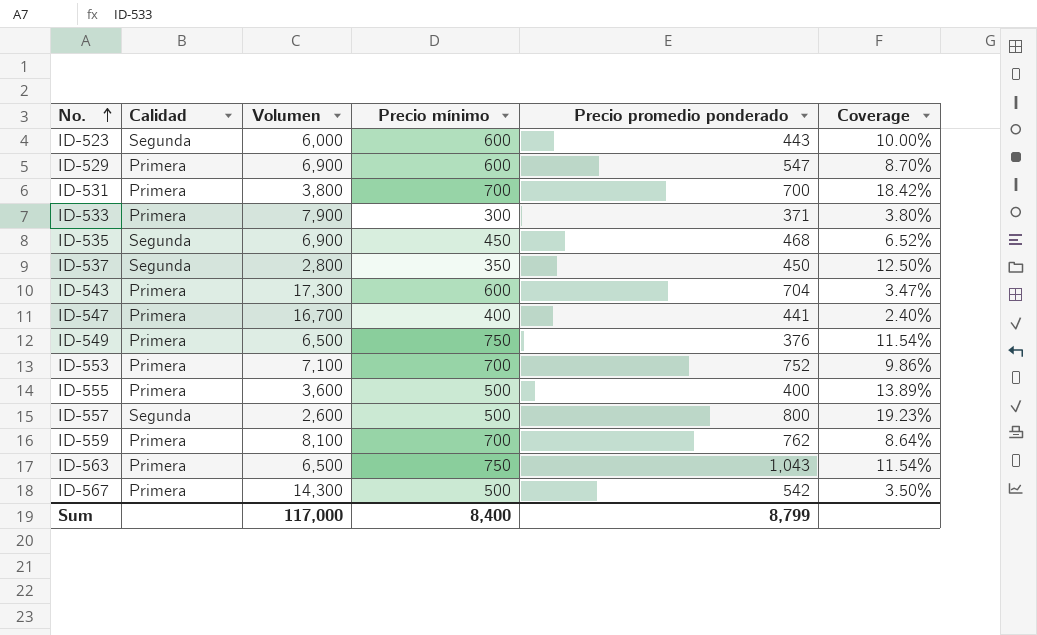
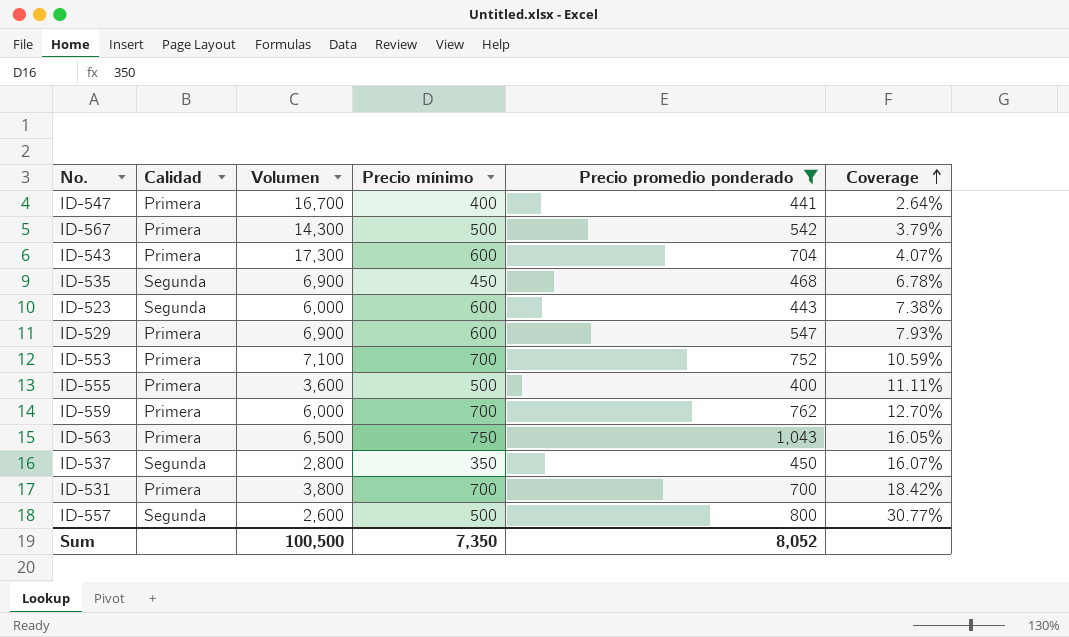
filter: none -> Precio promedio ponderado >= 400
row order: No. ascending -> Coverage ascending
column Coverage | formula: [Precio mínimo] / [Volumen] -> [Precio promedio ponderado] / [Volumen]
ID-559 | Volumen: 8,100 -> 6,000
Sum | Volumen: 117,000 -> 100,500
Sum | Precio mínimo: 8,400 -> 7,350
Sum | Precio promedio ponderado: 8,799 -> 8,052

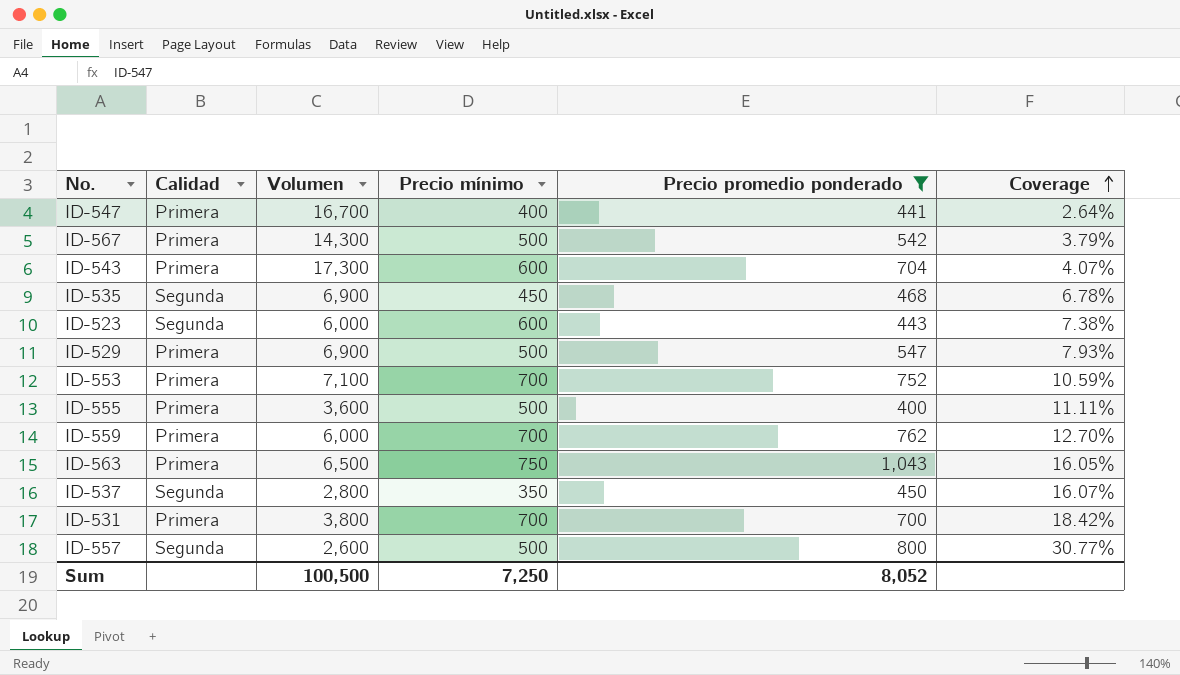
ID-529 | Precio mínimo: 600 -> 500
Sum | Precio mínimo: 7,350 -> 7,250

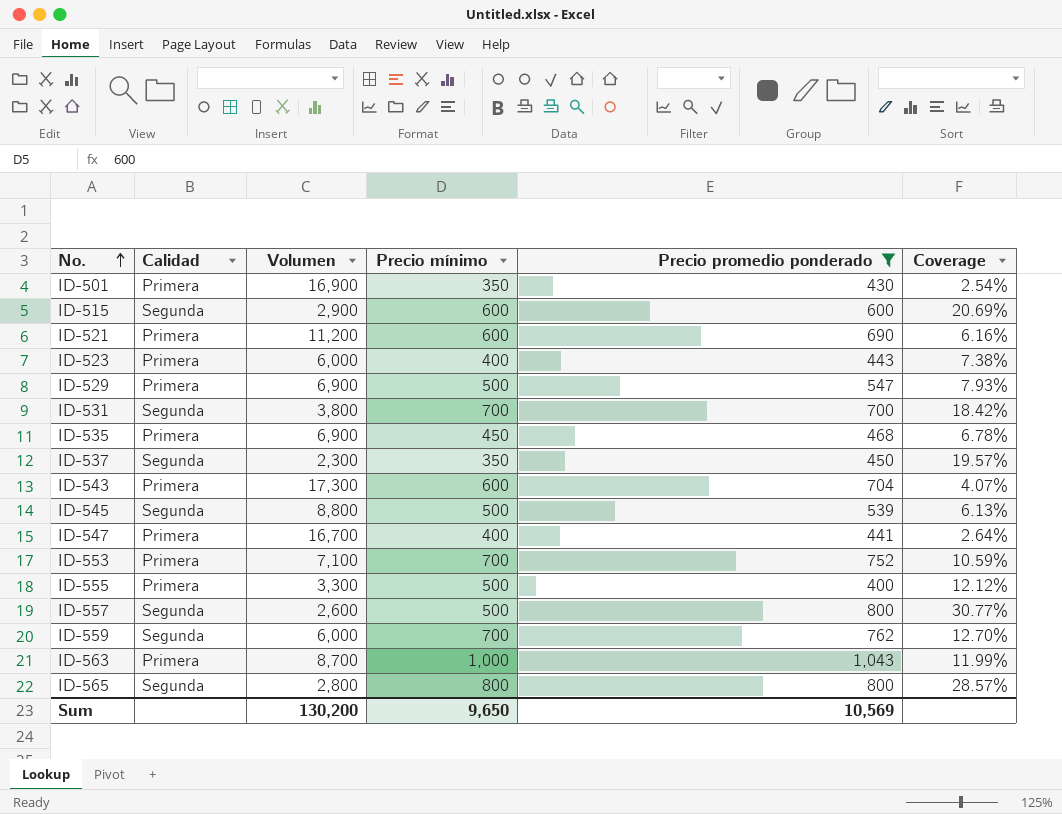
row order: Coverage ascending -> No. ascending
row ID-567: Primera | 14,300 | 500 | 542 | 3.79% -> none
row ID-501: none -> Primera | 16,900 | 350 | 430 | 2.54%
row ID-515: none -> Segunda | 2,900 | 600 | 600 | 20.69%
row ID-521: none -> Primera | 11,200 | 600 | 690 | 6.16%
ID-523 | Calidad: Segunda -> Primera
ID-523 | Precio mínimo: 600 -> 400
ID-531 | Calidad: Primera -> Segunda
ID-535 | Calidad: Segunda -> Primera
ID-537 | Volumen: 2,800 -> 2,300
ID-537 | Coverage: 16.07% -> 19.57%
row ID-545: none -> Segunda | 8,800 | 500 | 539 | 6.13%
ID-555 | Volumen: 3,600 -> 3,300
ID-555 | Coverage: 11.11% -> 12.12%
ID-559 | Calidad: Primera -> Segunda
ID-563 | Volumen: 6,500 -> 8,700
ID-563 | Precio mínimo: 750 -> 1,000
ID-563 | Coverage: 16.05% -> 11.99%
row ID-565: none -> Segunda | 2,800 | 800 | 800 | 28.57%
Sum | Volumen: 100,500 -> 130,200
Sum | Precio mínimo: 7,250 -> 9,650
Sum | Precio promedio ponderado: 8,052 -> 10,569

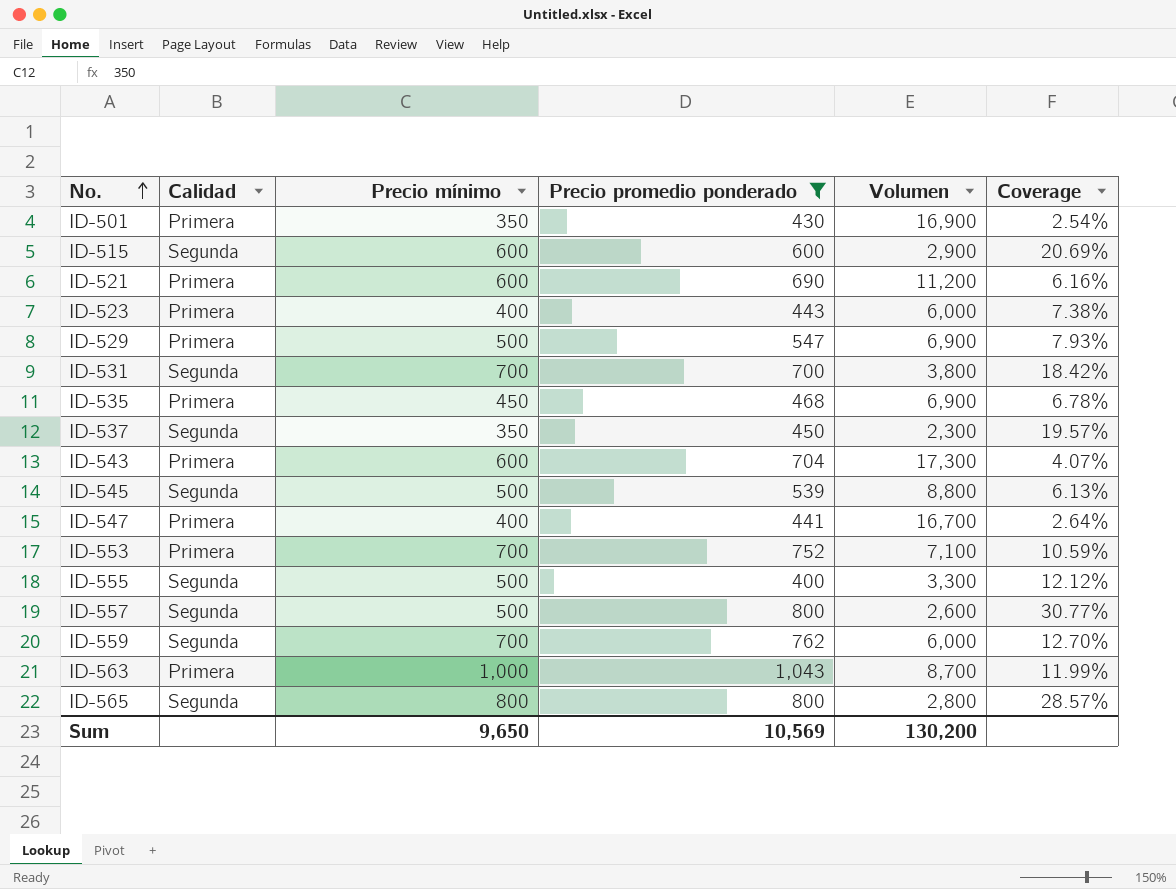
column Volumen | position: 3 -> 5
ID-555 | Calidad: Primera -> Segunda

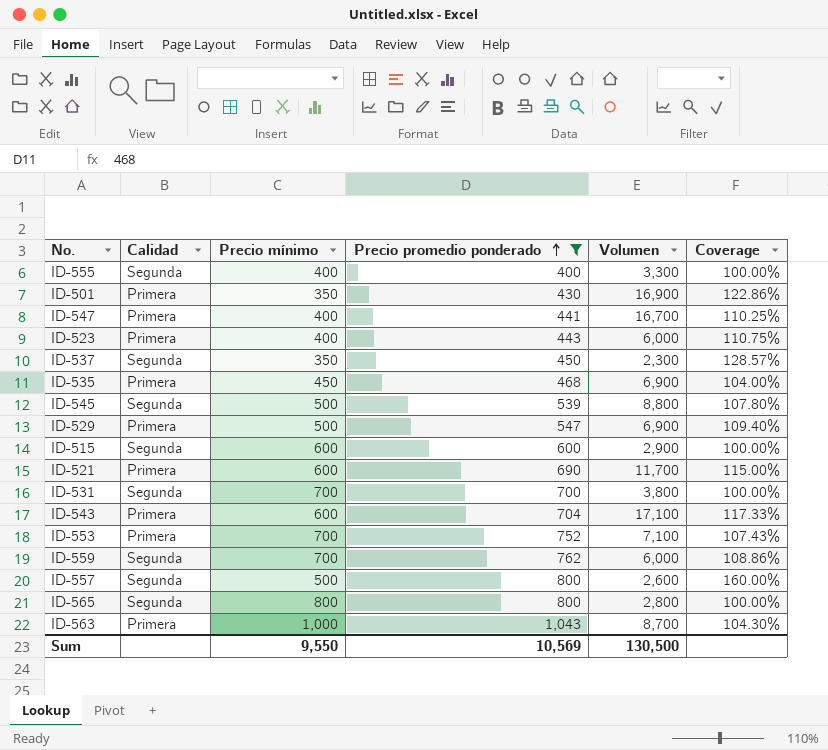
row order: No. ascending -> Precio promedio ponderado ascending
column Coverage | formula: [Precio promedio ponderado] / [Volumen] -> [Precio promedio ponderado] / [Precio mínimo]
ID-555 | Precio mínimo: 500 -> 400
ID-521 | Volumen: 11,200 -> 11,700
ID-543 | Volumen: 17,300 -> 17,100
Sum | Precio mínimo: 9,650 -> 9,550
Sum | Volumen: 130,200 -> 130,500

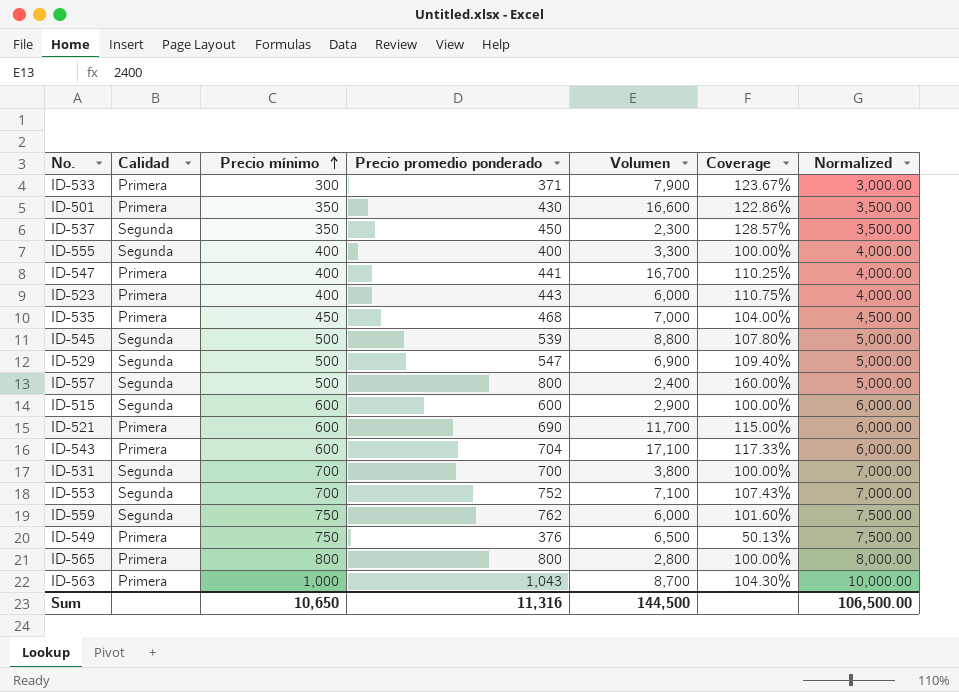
filter: Precio promedio ponderado >= 400 -> none
row order: Precio promedio ponderado ascending -> Precio mínimo ascending
column Normalized | formula: none -> [Precio mínimo] * 10
ID-501 | Volumen: 16,900 -> 16,600
ID-535 | Volumen: 6,900 -> 7,000
ID-529 | Calidad: Primera -> Segunda
ID-557 | Volumen: 2,600 -> 2,400
ID-553 | Calidad: Primera -> Segunda
ID-559 | Precio mínimo: 700 -> 750
ID-559 | Coverage: 108.86% -> 101.60%
ID-565 | Calidad: Segunda -> Primera
Sum | Precio mínimo: 9,550 -> 10,650
Sum | Precio promedio ponderado: 10,569 -> 11,316
Sum | Volumen: 130,500 -> 144,500

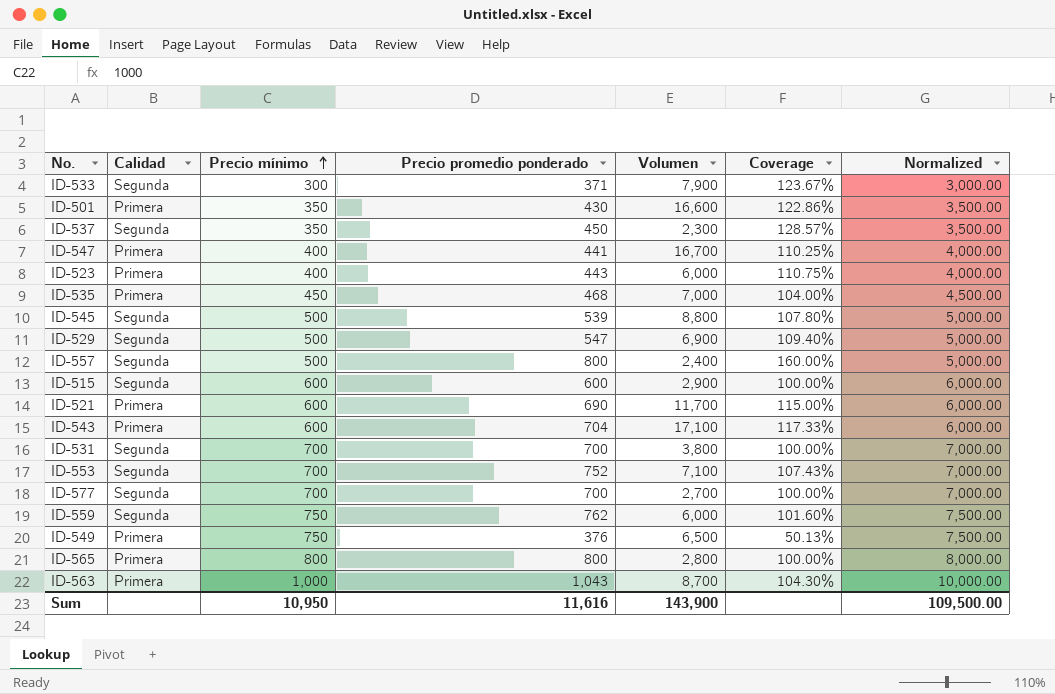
row ID-555: Segunda | 400 | 400 | 3,300 | 100.00% | 4,000.00 -> none
ID-533 | Calidad: Primera -> Segunda
row ID-577: none -> Segunda | 700 | 700 | 2,700 | 100.00% | 7,000.00
Sum | Precio mínimo: 10,650 -> 10,950
Sum | Precio promedio ponderado: 11,316 -> 11,616
Sum | Volumen: 144,500 -> 143,900
Sum | Normalized: 106,500.00 -> 109,500.00

